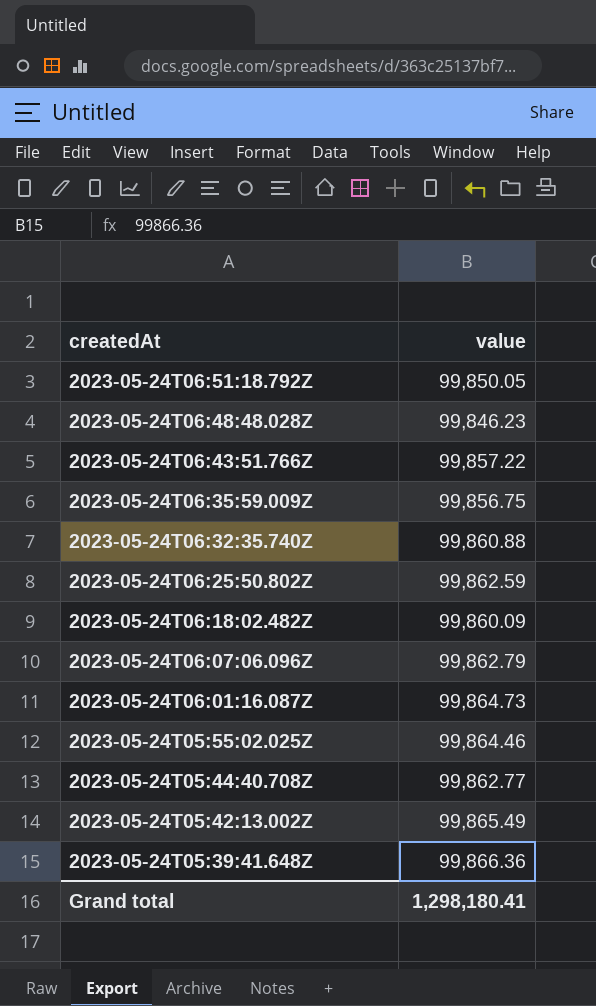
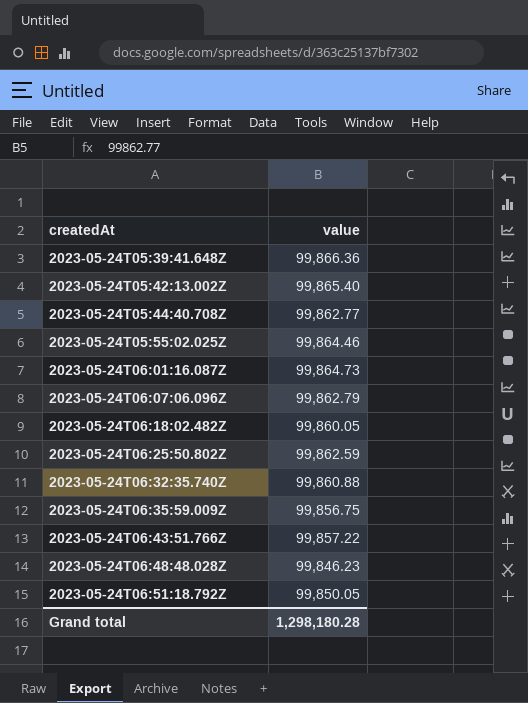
row order: createdAt descending -> createdAt ascending
2023-05-24T05:42:13.002Z | value: 99,865.49 -> 99,865.40
2023-05-24T06:18:02.482Z | value: 99,860.09 -> 99,860.05
Grand total | value: 1,298,180.41 -> 1,298,180.28

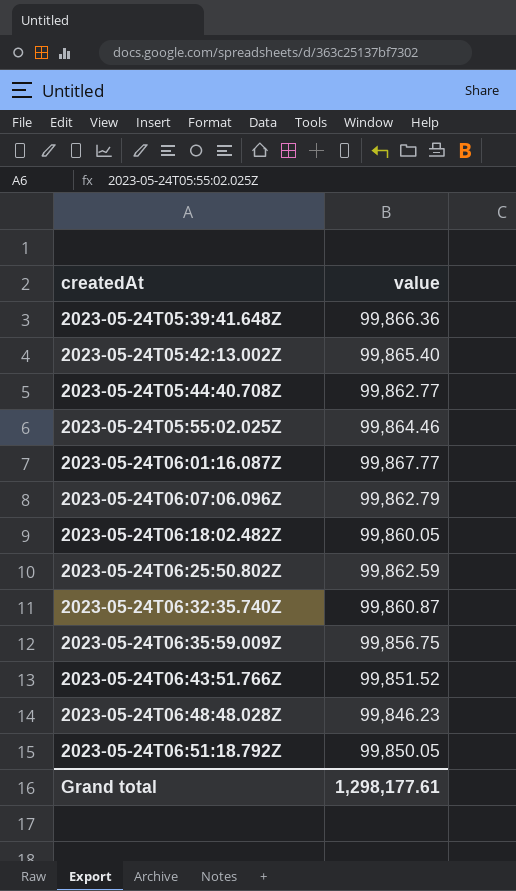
2023-05-24T06:01:16.087Z | value: 99,864.73 -> 99,867.77
2023-05-24T06:32:35.740Z | value: 99,860.88 -> 99,860.87
2023-05-24T06:43:51.766Z | value: 99,857.22 -> 99,851.52
Grand total | value: 1,298,180.28 -> 1,298,177.61

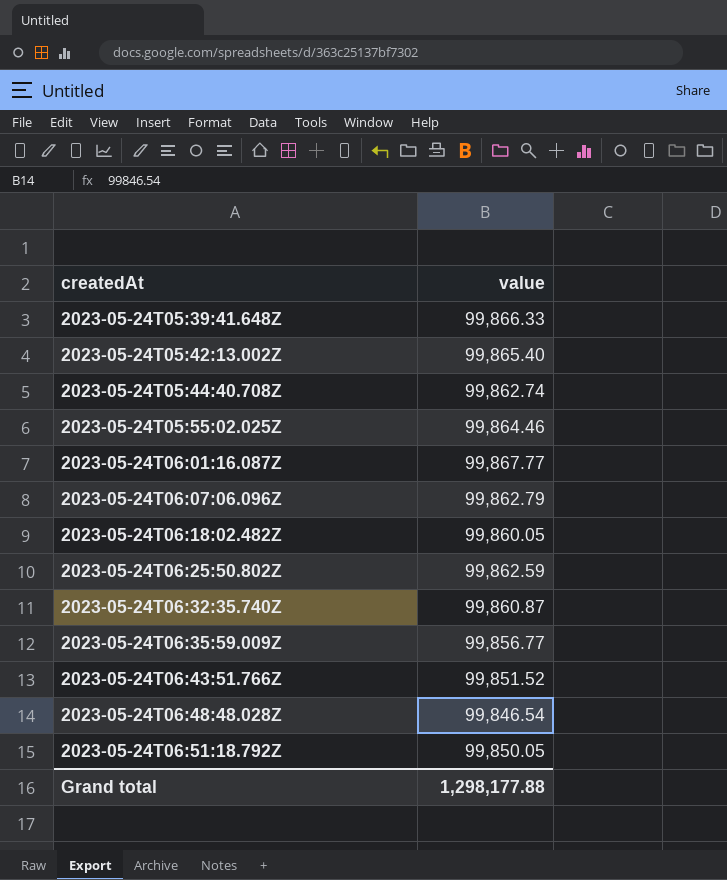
2023-05-24T05:39:41.648Z | value: 99,866.36 -> 99,866.33
2023-05-24T05:44:40.708Z | value: 99,862.77 -> 99,862.74
2023-05-24T06:35:59.009Z | value: 99,856.75 -> 99,856.77
2023-05-24T06:48:48.028Z | value: 99,846.23 -> 99,846.54
Grand total | value: 1,298,177.61 -> 1,298,177.88

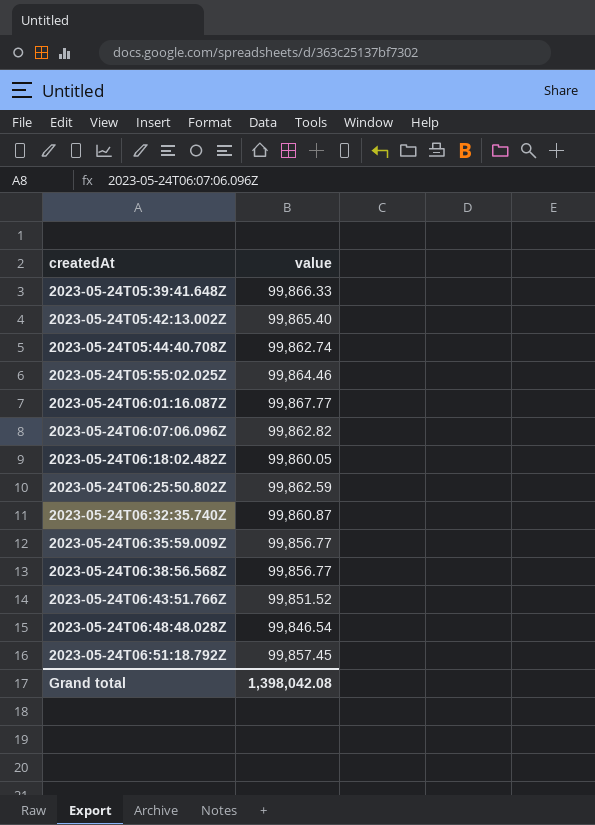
2023-05-24T06:07:06.096Z | value: 99,862.79 -> 99,862.82
row 2023-05-24T06:38:56.568Z: none -> 99,856.77
2023-05-24T06:51:18.792Z | value: 99,850.05 -> 99,857.45
Grand total | value: 1,298,177.88 -> 1,398,042.08

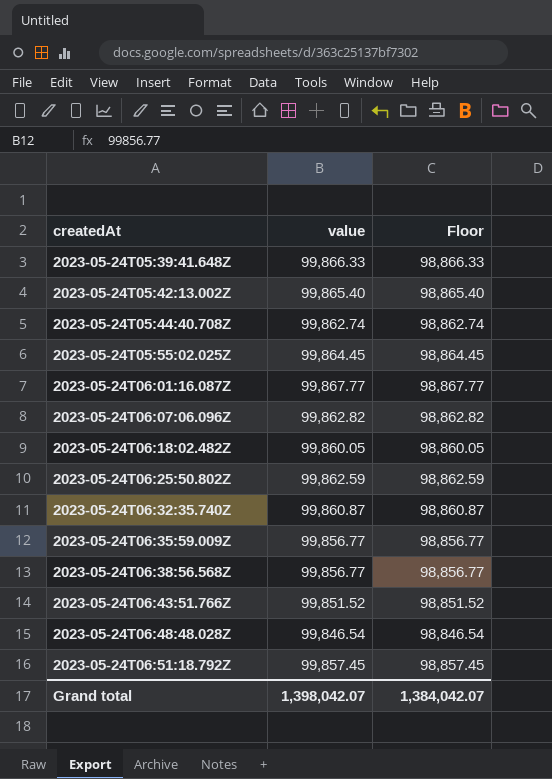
column Floor | formula: none -> [value] - 1000
2023-05-24T05:55:02.025Z | value: 99,864.46 -> 99,864.45
Grand total | value: 1,398,042.08 -> 1,398,042.07

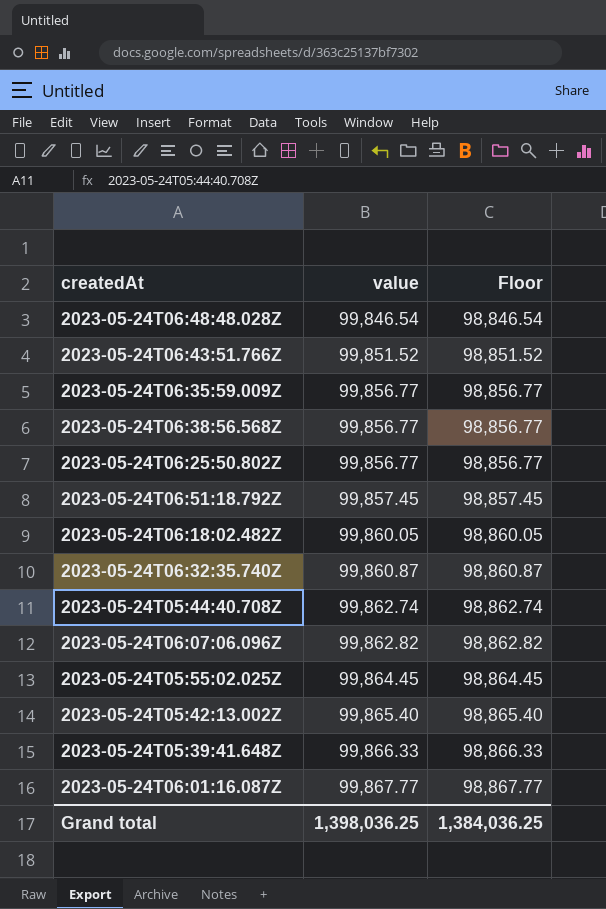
row order: createdAt ascending -> value ascending
2023-05-24T06:25:50.802Z | value: 99,862.59 -> 99,856.77
2023-05-24T06:25:50.802Z | Floor: 98,862.59 -> 98,856.77
Grand total | value: 1,398,042.07 -> 1,398,036.25
Grand total | Floor: 1,384,042.07 -> 1,384,036.25

